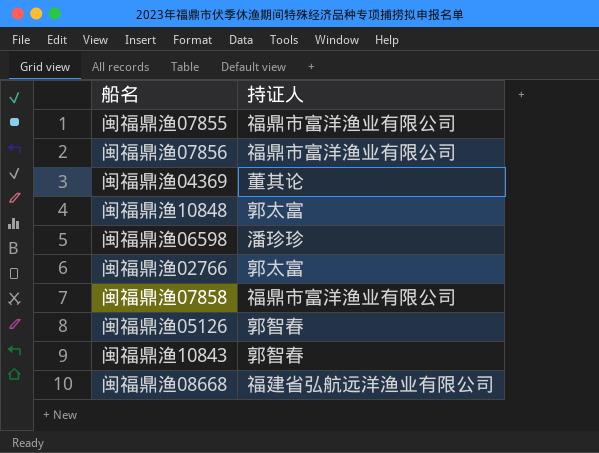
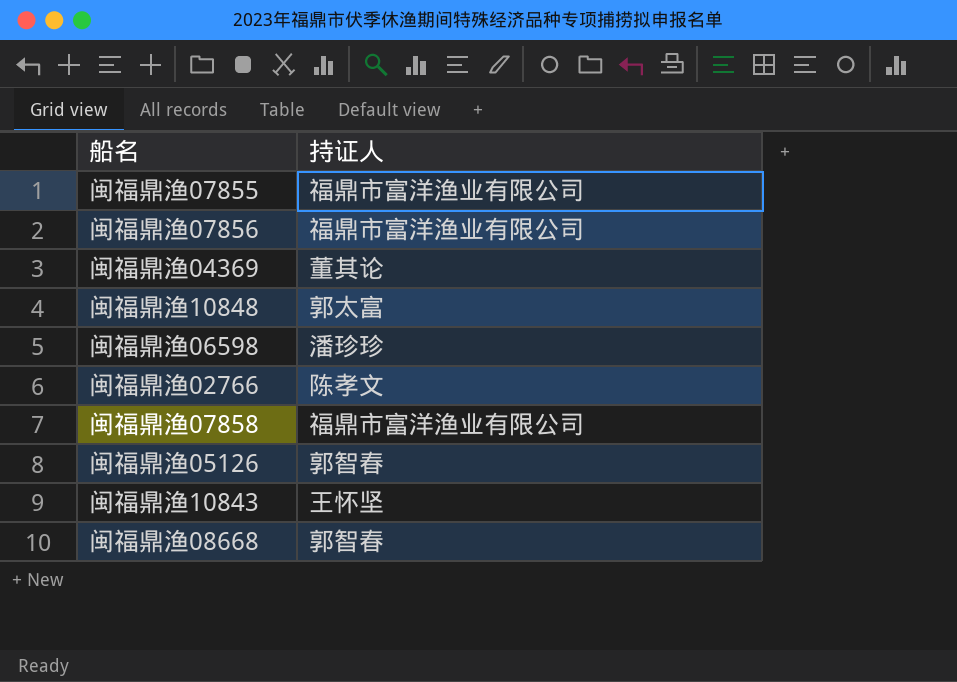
闽福鼎渔02766 | 持证人: 郭太富 -> 陈孝文
闽福鼎渔10843 | 持证人: 郭智春 -> 王怀坚
闽福鼎渔08668 | 持证人: 福建省弘航远洋渔业有限公司 -> 郭智春

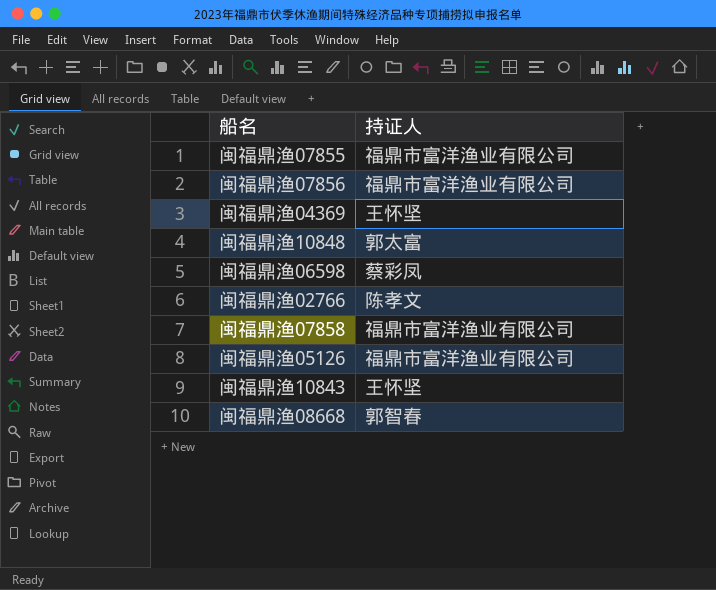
闽福鼎渔04369 | 持证人: 董其论 -> 王怀坚
闽福鼎渔06598 | 持证人: 潘珍珍 -> 蔡彩凤
闽福鼎渔05126 | 持证人: 郭智春 -> 福鼎市富洋渔业有限公司

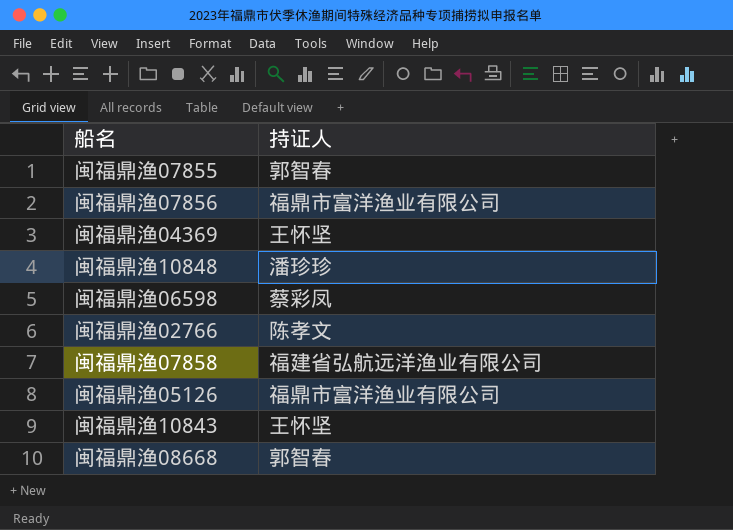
闽福鼎渔07855 | 持证人: 福鼎市富洋渔业有限公司 -> 郭智春
闽福鼎渔10848 | 持证人: 郭太富 -> 潘珍珍
闽福鼎渔07858 | 持证人: 福鼎市富洋渔业有限公司 -> 福建省弘航远洋渔业有限公司

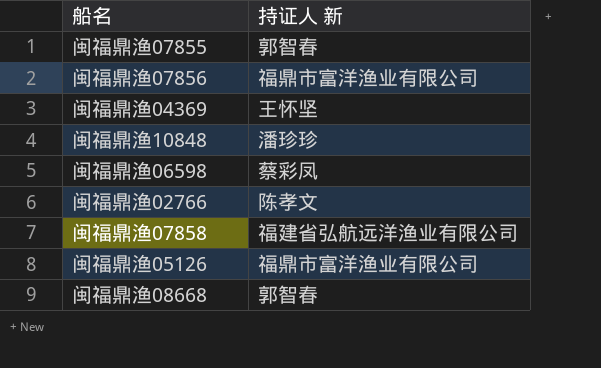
column name: 持证人 -> 持证人 新
row 闽福鼎渔10843: 王怀坚 -> none

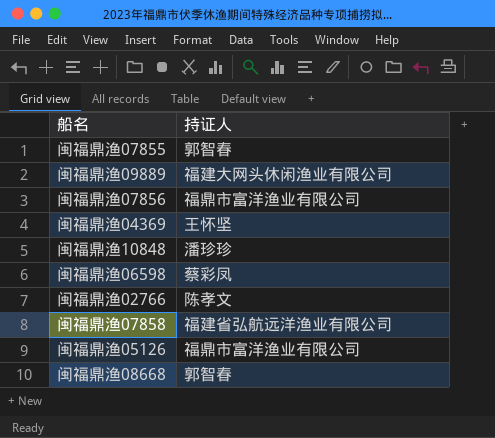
column name: 持证人 新 -> 持证人
row 闽福鼎渔09889: none -> 福建大网头休闲渔业有限公司

